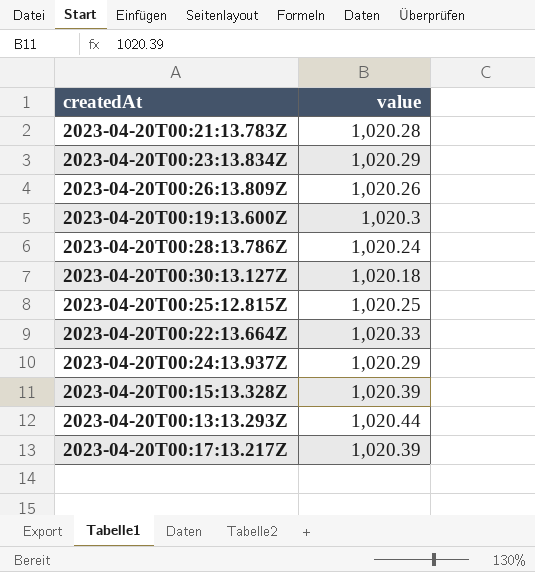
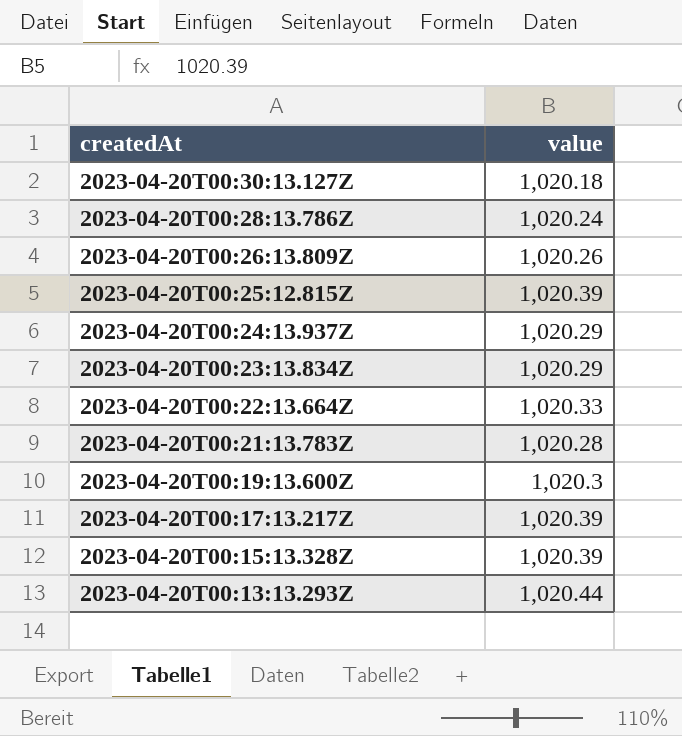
row order: none -> createdAt descending
2023-04-20T00:25:12.815Z | value: 1,020.25 -> 1,020.39

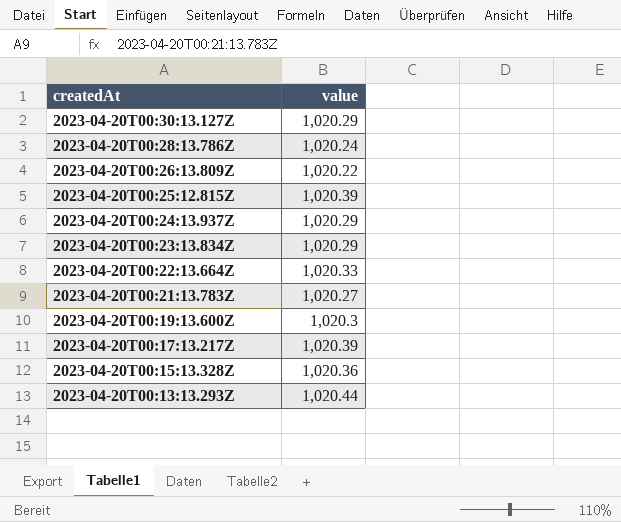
2023-04-20T00:30:13.127Z | value: 1,020.18 -> 1,020.29
2023-04-20T00:26:13.809Z | value: 1,020.26 -> 1,020.22
2023-04-20T00:21:13.783Z | value: 1,020.28 -> 1,020.27
2023-04-20T00:15:13.328Z | value: 1,020.39 -> 1,020.36

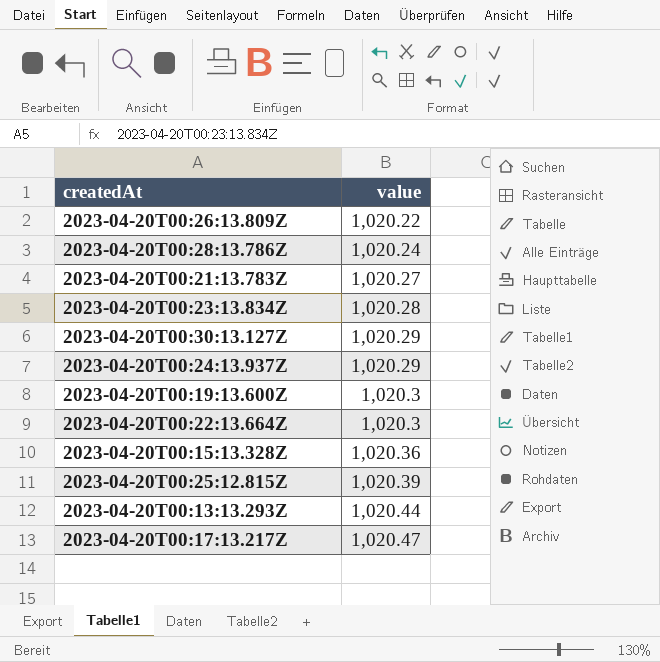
row order: createdAt descending -> value ascending
2023-04-20T00:23:13.834Z | value: 1,020.29 -> 1,020.28
2023-04-20T00:22:13.664Z | value: 1,020.33 -> 1,020.3
2023-04-20T00:17:13.217Z | value: 1,020.39 -> 1,020.47

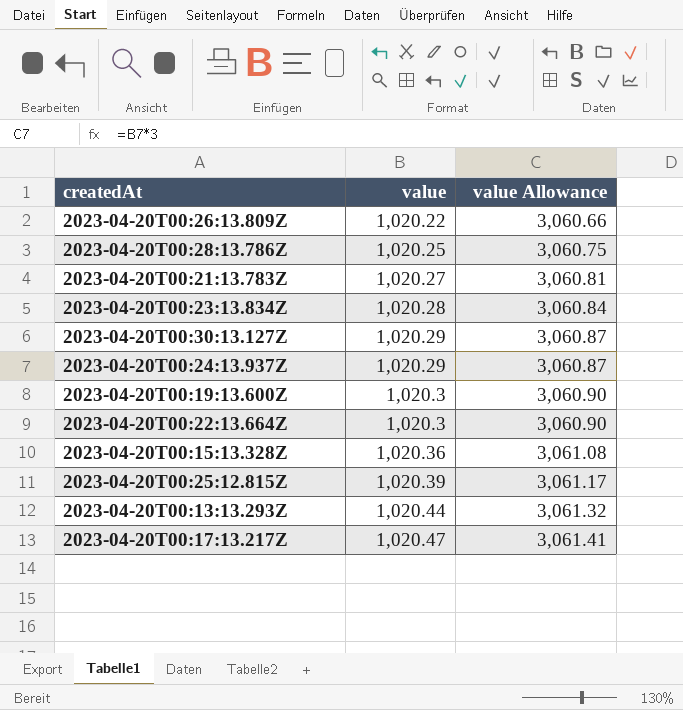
column value Allowance | formula: none -> [value] * 3
2023-04-20T00:28:13.786Z | value: 1,020.24 -> 1,020.25

